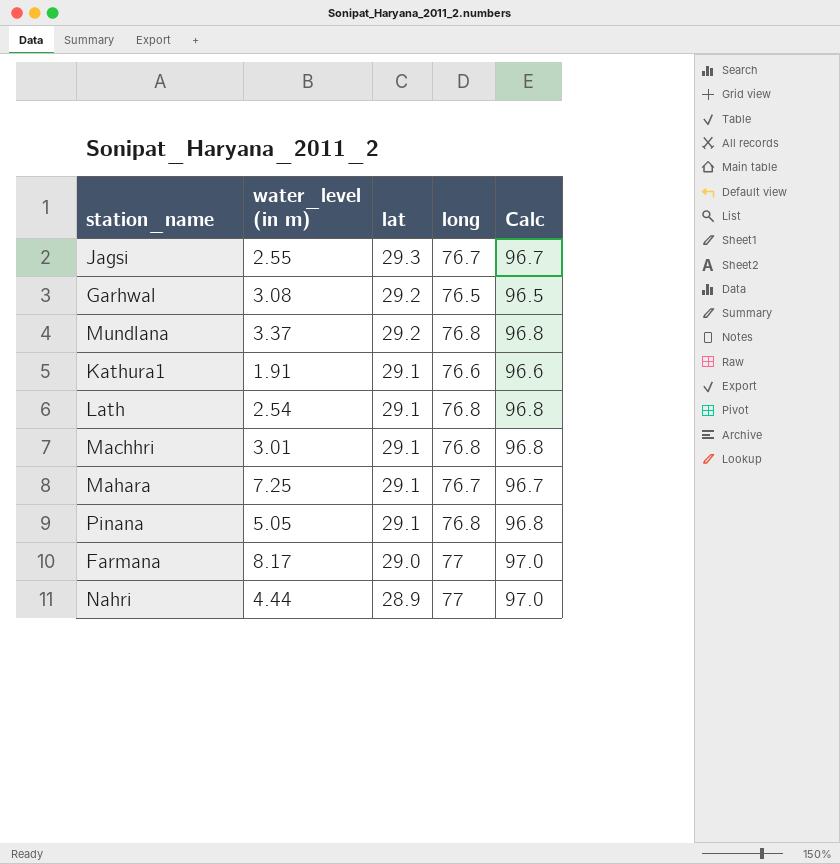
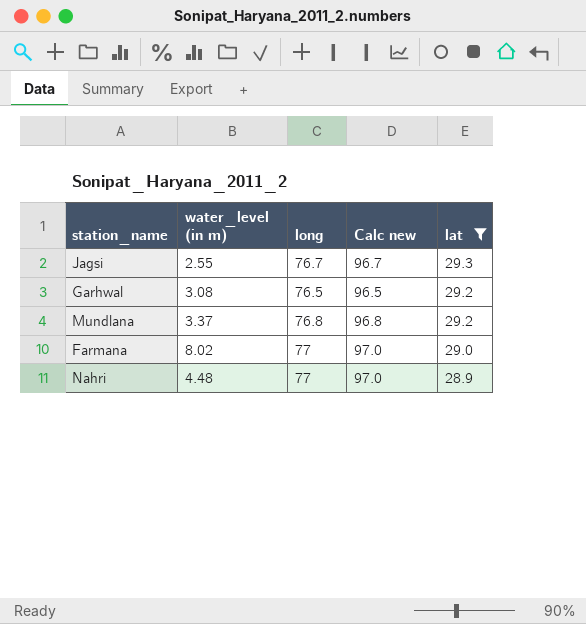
filter: none -> lat != 29.1
column name: Calc -> Calc new
column lat | position: 3 -> 5
Farmana | water_level (in m): 8.17 -> 8.02
Nahri | water_level (in m): 4.44 -> 4.48

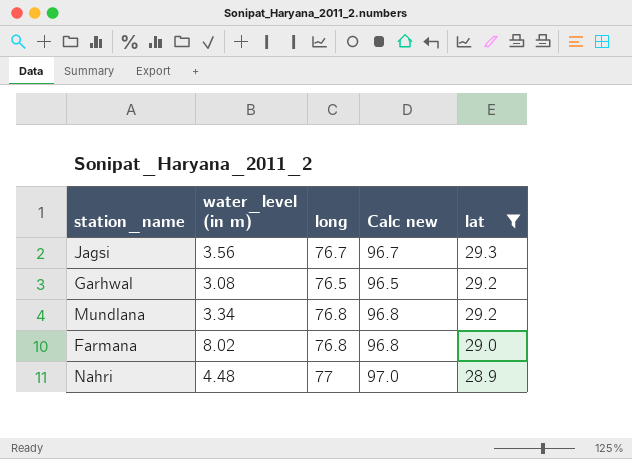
Jagsi | water_level (in m): 2.55 -> 3.56
Mundlana | water_level (in m): 3.37 -> 3.34
Farmana | long: 77 -> 76.8
Farmana | Calc new: 97.0 -> 96.8

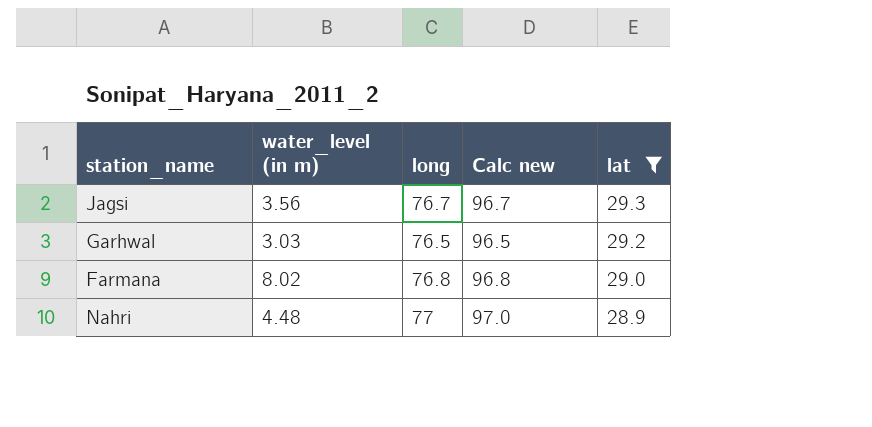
row Mundlana: 3.34 | 76.8 | 96.8 | 29.2 -> none
Garhwal | water_level (in m): 3.08 -> 3.03

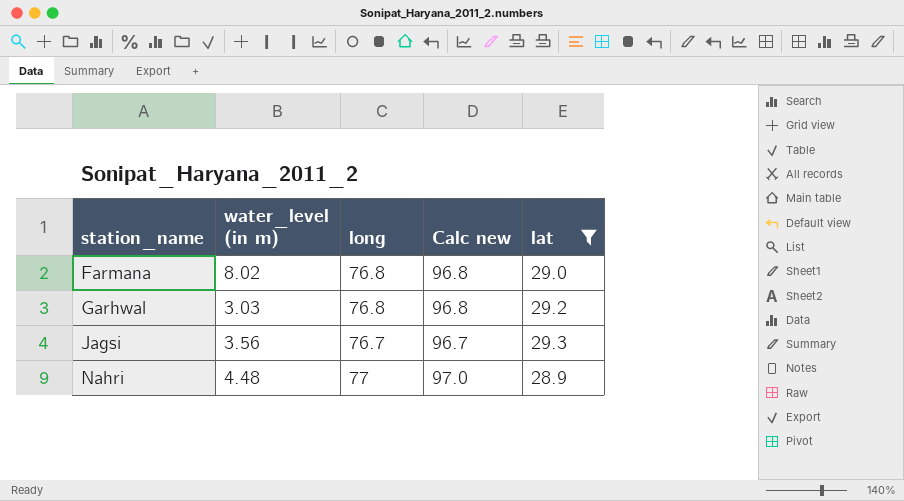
row order: lat descending -> station_name ascending
Garhwal | long: 76.5 -> 76.8
Garhwal | Calc new: 96.5 -> 96.8

